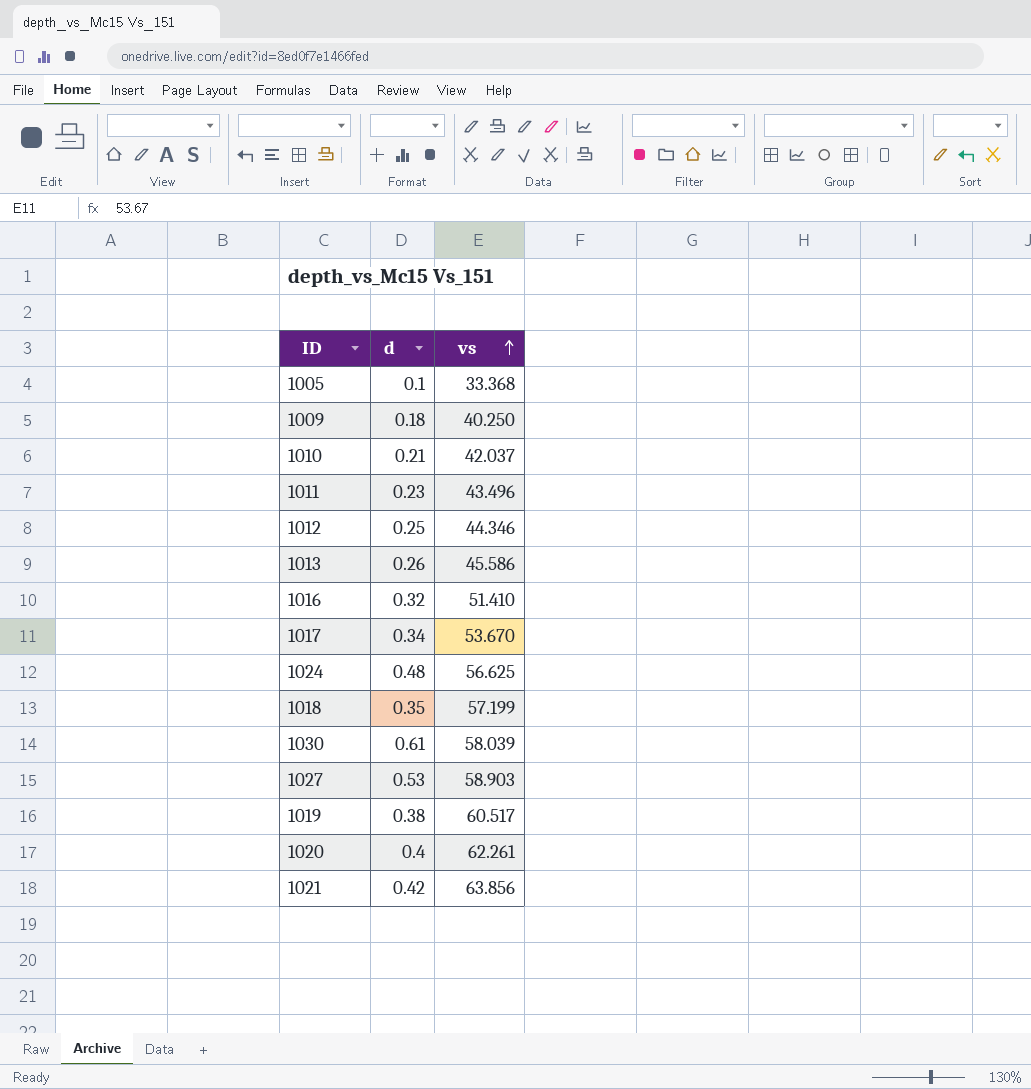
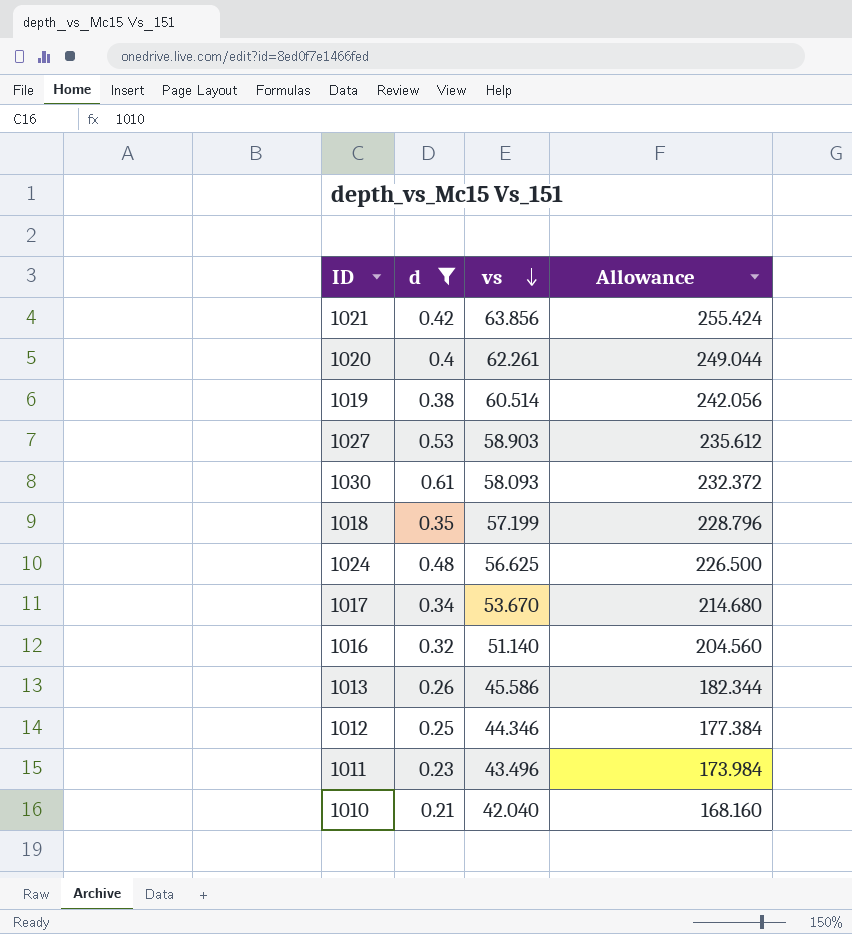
filter: none -> d >= 0.21
row order: vs ascending -> vs descending
column Allowance | formula: none -> [vs] * 4
1019 | vs: 60.517 -> 60.514
1030 | vs: 58.039 -> 58.093
1016 | vs: 51.410 -> 51.140
1010 | vs: 42.037 -> 42.040

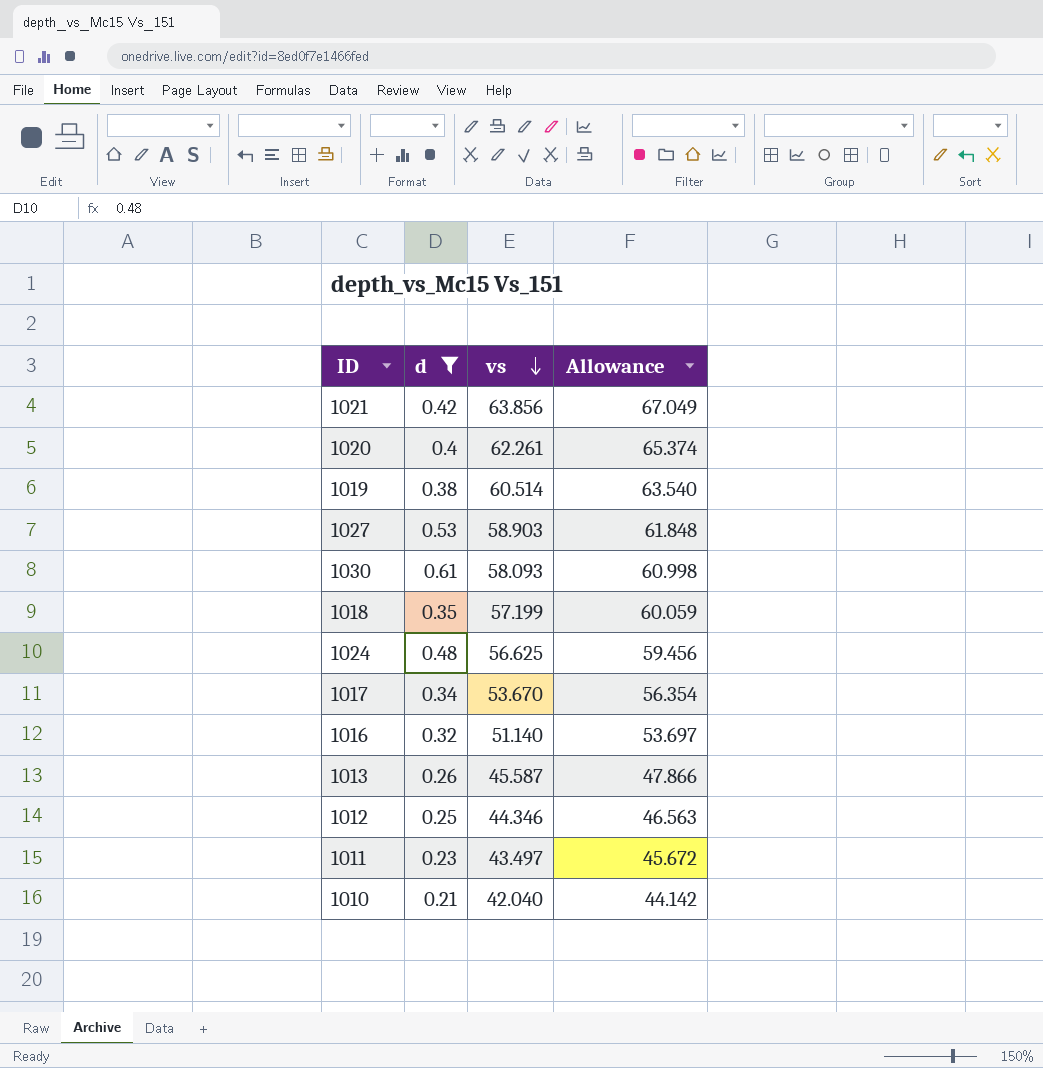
column Allowance | formula: [vs] * 4 -> [vs] * 1.05
1013 | vs: 45.586 -> 45.587
1011 | vs: 43.496 -> 43.497

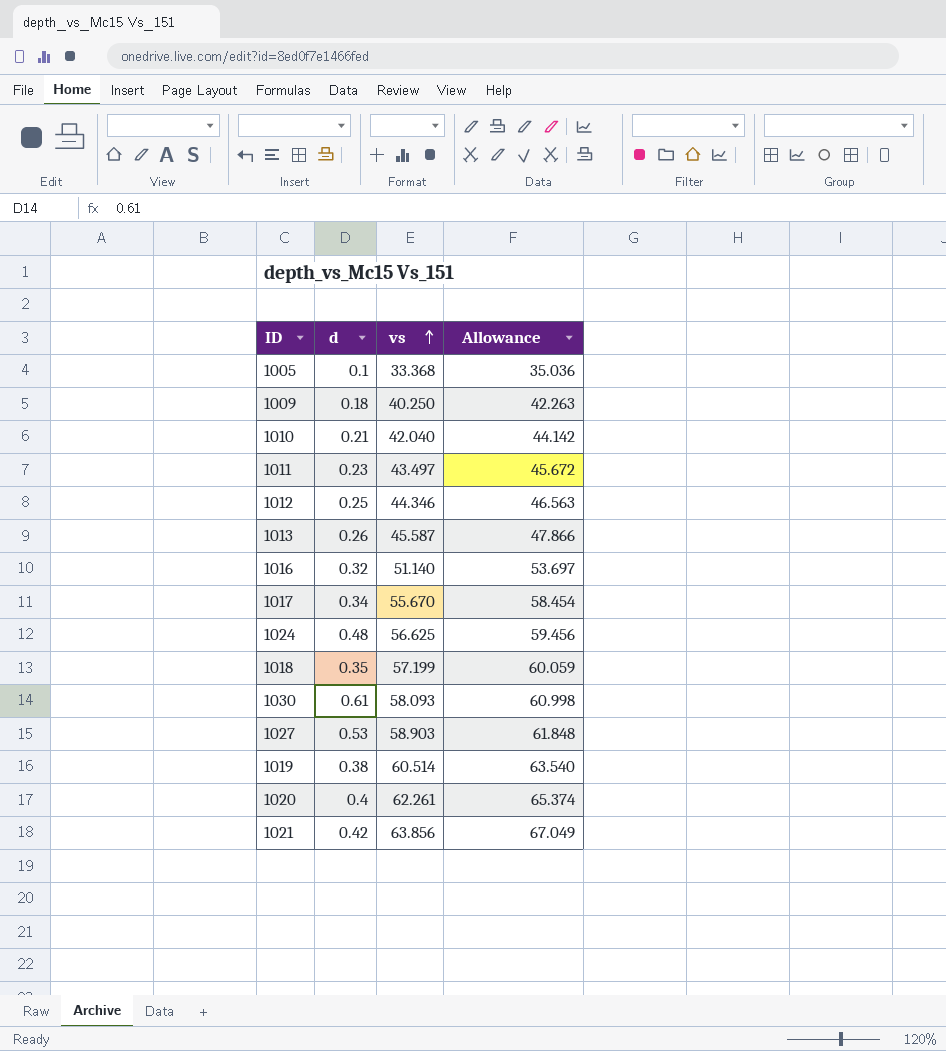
filter: d >= 0.21 -> none
row order: vs descending -> vs ascending
1017 | vs: 53.670 -> 55.670
1017 | Allowance: 56.354 -> 58.454

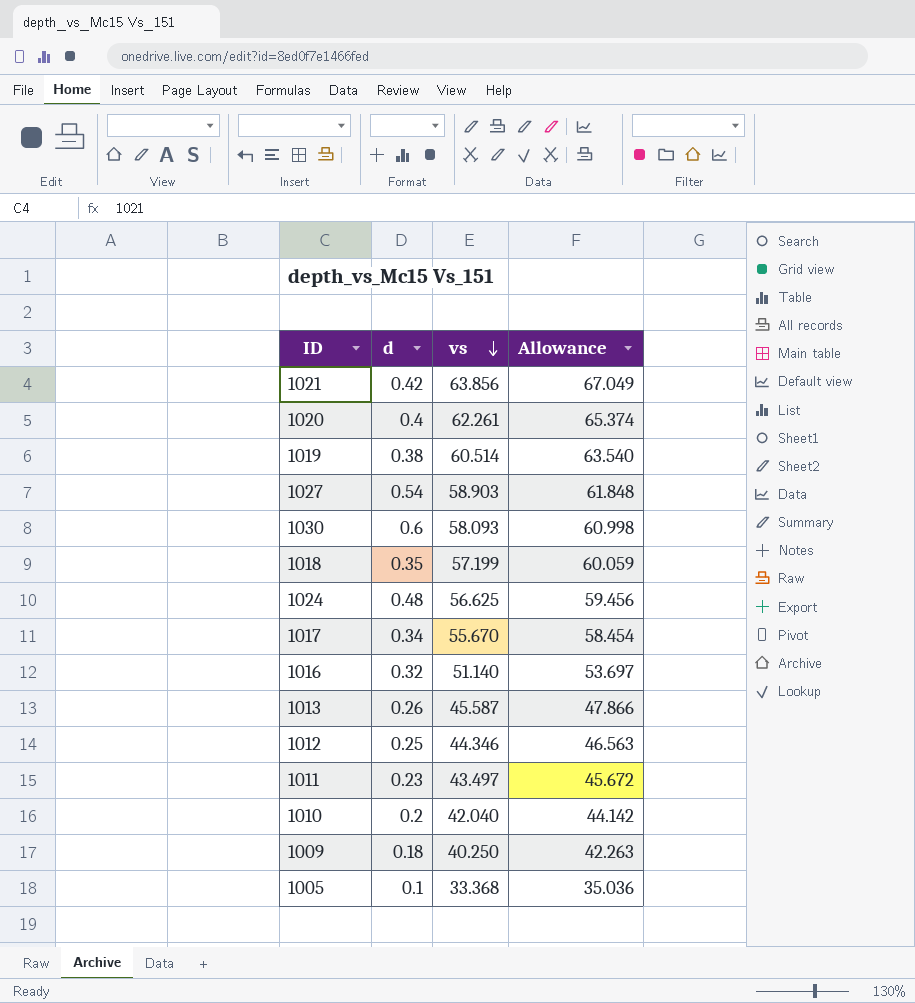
row order: vs ascending -> vs descending
1027 | d: 0.53 -> 0.54
1030 | d: 0.61 -> 0.6
1010 | d: 0.21 -> 0.2

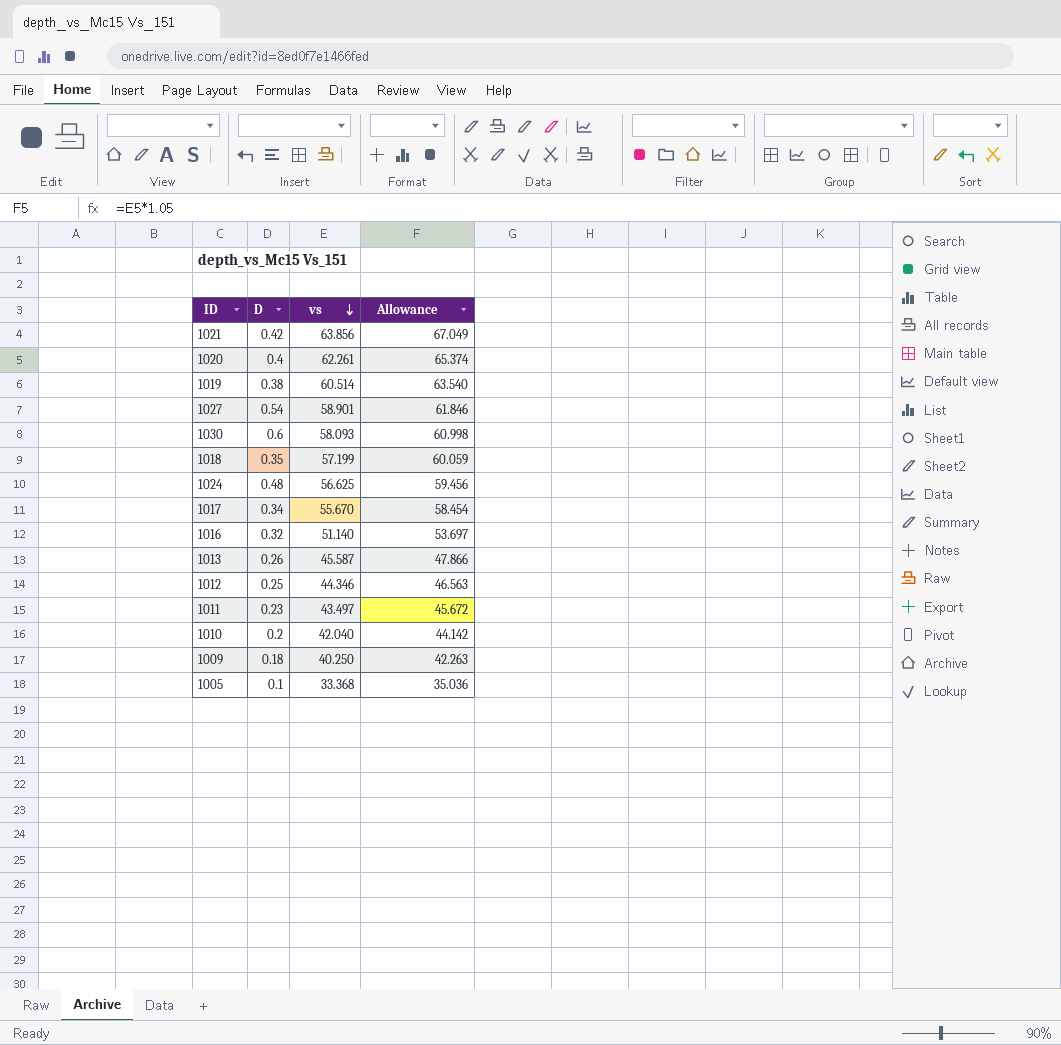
column name: d -> D
1027 | vs: 58.903 -> 58.901
1027 | Allowance: 61.848 -> 61.846

